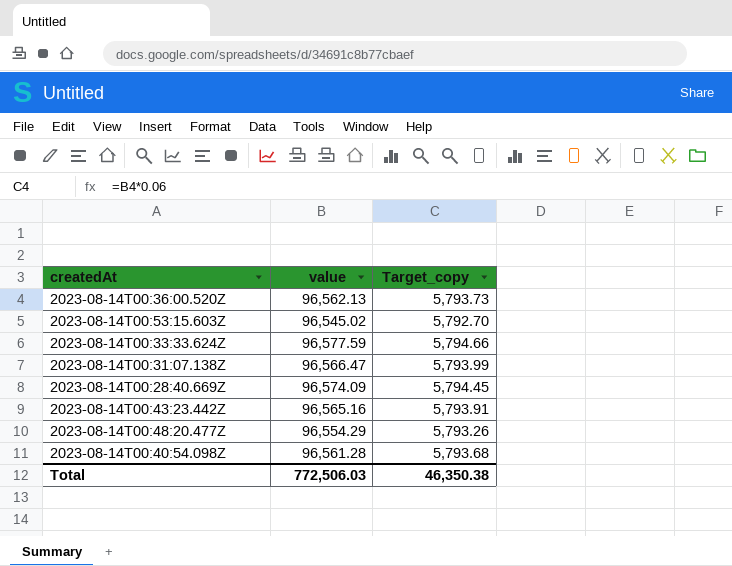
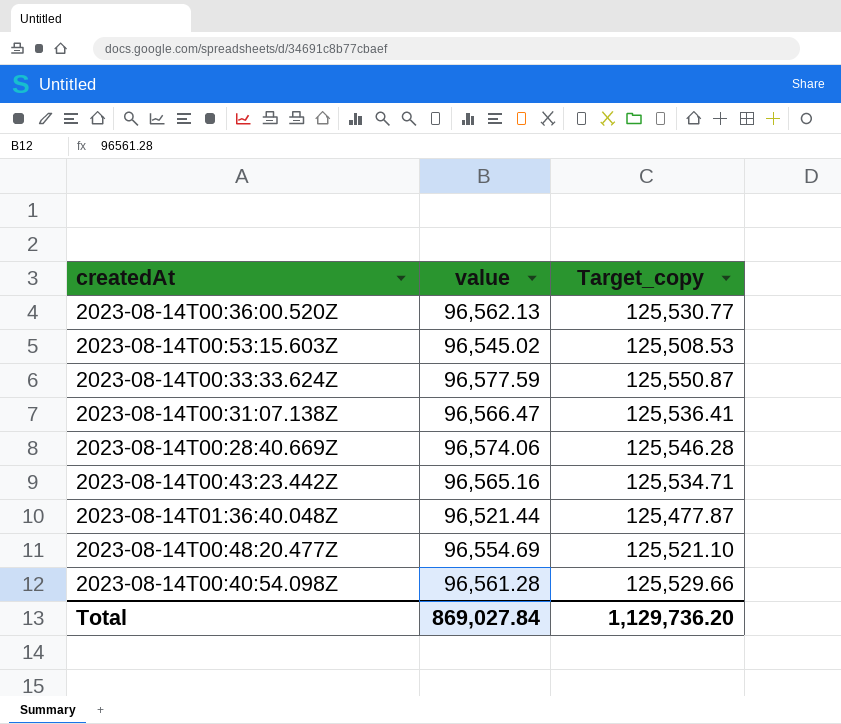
column Target_copy | formula: [value] * 0.06 -> [value] * 1.3
2023-08-14T00:28:40.669Z | value: 96,574.09 -> 96,574.06
row 2023-08-14T01:36:40.048Z: none -> 96,521.44 | 125,477.87
2023-08-14T00:48:20.477Z | value: 96,554.29 -> 96,554.69
Total | value: 772,506.03 -> 869,027.84
Total | Target_copy: 46,350.38 -> 1,129,736.20

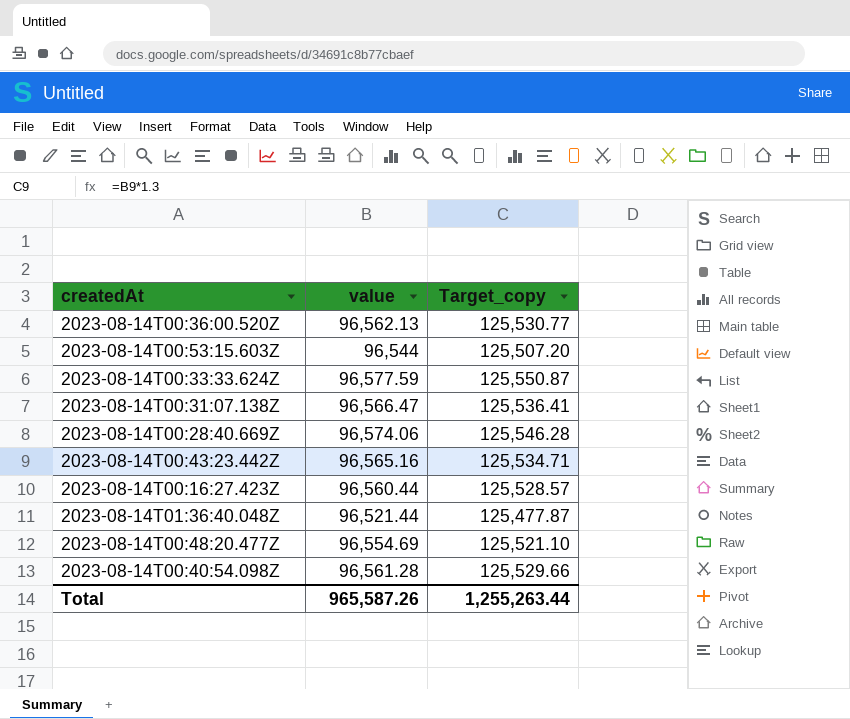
2023-08-14T00:53:15.603Z | value: 96,545.02 -> 96,544
2023-08-14T00:53:15.603Z | Target_copy: 125,508.53 -> 125,507.20
row 2023-08-14T00:16:27.423Z: none -> 96,560.44 | 125,528.57
Total | value: 869,027.84 -> 965,587.26
Total | Target_copy: 1,129,736.20 -> 1,255,263.44

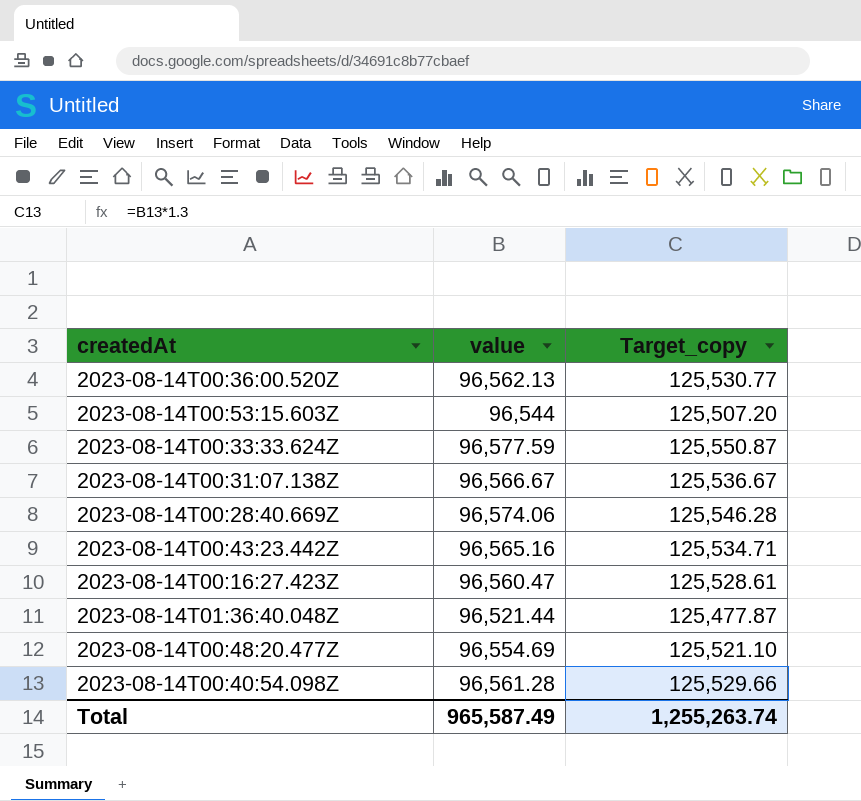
2023-08-14T00:31:07.138Z | value: 96,566.47 -> 96,566.67
2023-08-14T00:31:07.138Z | Target_copy: 125,536.41 -> 125,536.67
2023-08-14T00:16:27.423Z | value: 96,560.44 -> 96,560.47
2023-08-14T00:16:27.423Z | Target_copy: 125,528.57 -> 125,528.61
Total | value: 965,587.26 -> 965,587.49
Total | Target_copy: 1,255,263.44 -> 1,255,263.74

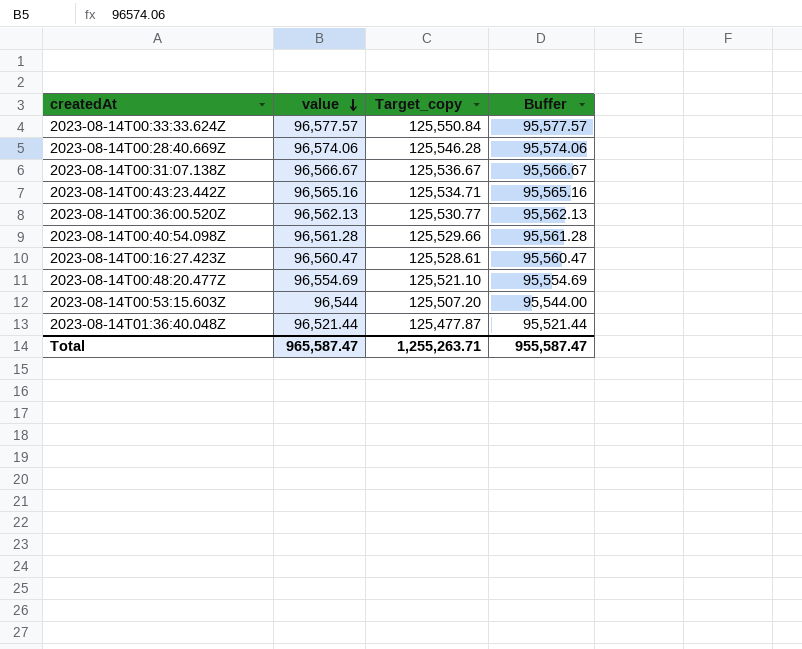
row order: none -> value descending
column Buffer | formula: none -> [value] - 1000
2023-08-14T00:33:33.624Z | value: 96,577.59 -> 96,577.57
2023-08-14T00:33:33.624Z | Target_copy: 125,550.87 -> 125,550.84
Total | value: 965,587.49 -> 965,587.47
Total | Target_copy: 1,255,263.74 -> 1,255,263.71

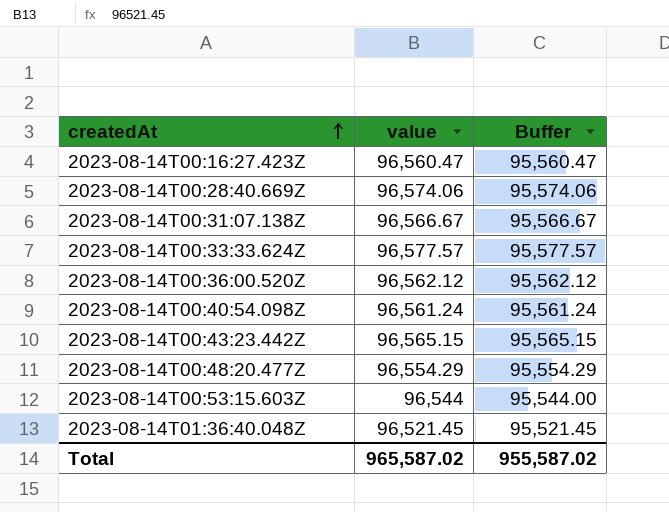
row order: value descending -> createdAt ascending
column Target_copy | formula: [value] * 1.3 -> none
2023-08-14T00:36:00.520Z | value: 96,562.13 -> 96,562.12
2023-08-14T00:36:00.520Z | Buffer: 95,562.13 -> 95,562.12
2023-08-14T00:40:54.098Z | value: 96,561.28 -> 96,561.24
2023-08-14T00:40:54.098Z | Buffer: 95,561.28 -> 95,561.24
2023-08-14T00:43:23.442Z | value: 96,565.16 -> 96,565.15
2023-08-14T00:43:23.442Z | Buffer: 95,565.16 -> 95,565.15
2023-08-14T00:48:20.477Z | value: 96,554.69 -> 96,554.29
2023-08-14T00:48:20.477Z | Buffer: 95,554.69 -> 95,554.29
2023-08-14T01:36:40.048Z | value: 96,521.44 -> 96,521.45
2023-08-14T01:36:40.048Z | Buffer: 95,521.44 -> 95,521.45
Total | value: 965,587.47 -> 965,587.02
Total | Buffer: 955,587.47 -> 955,587.02

